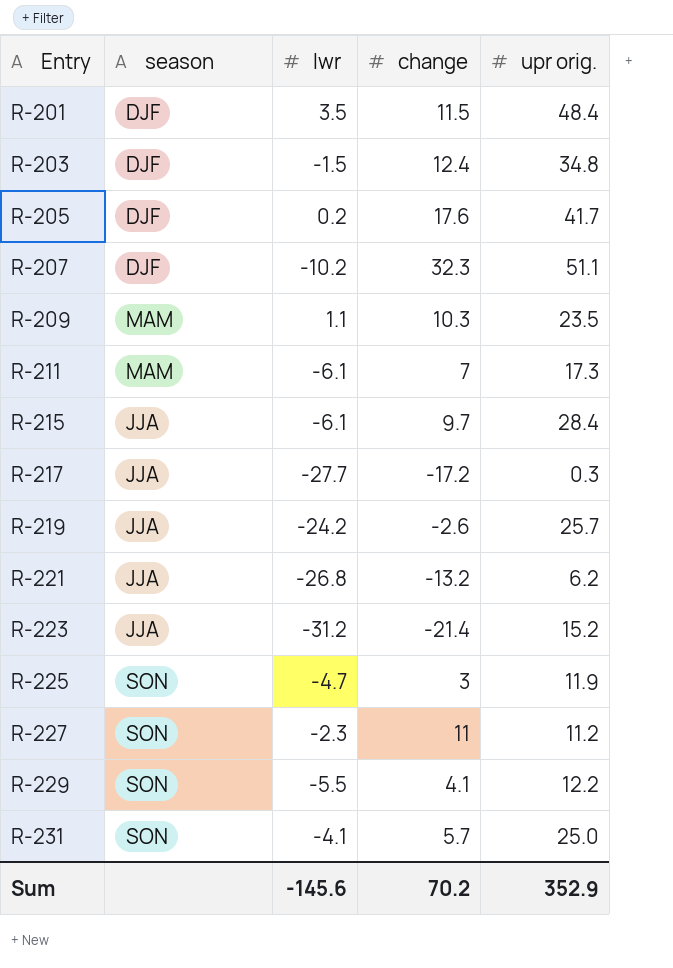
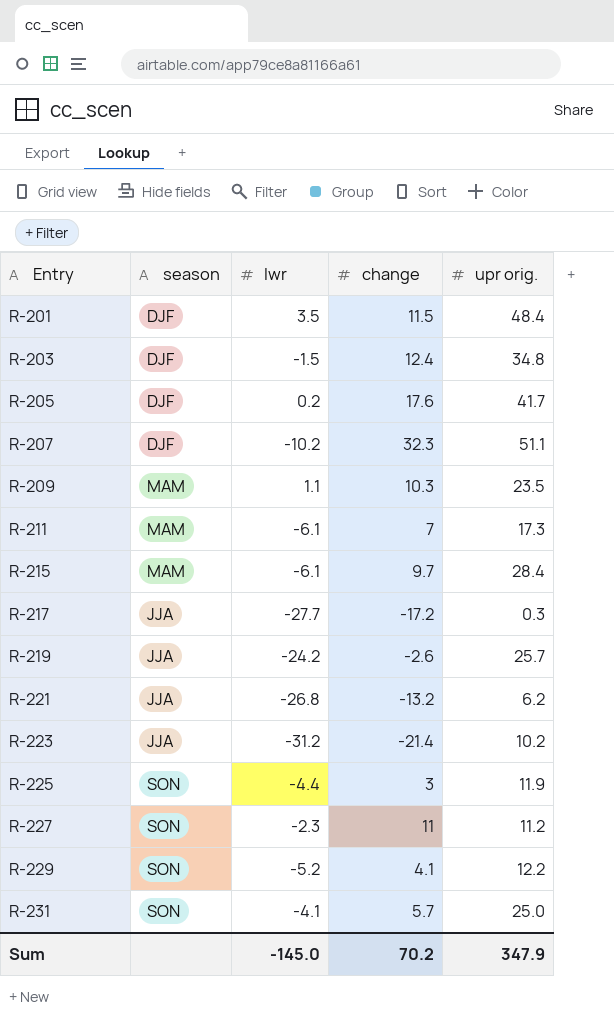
R-215 | season: JJA -> MAM
R-223 | upr orig.: 15.2 -> 10.2
R-225 | lwr: -4.7 -> -4.4
R-229 | lwr: -5.5 -> -5.2
Sum | lwr: -145.6 -> -145.0
Sum | upr orig.: 352.9 -> 347.9

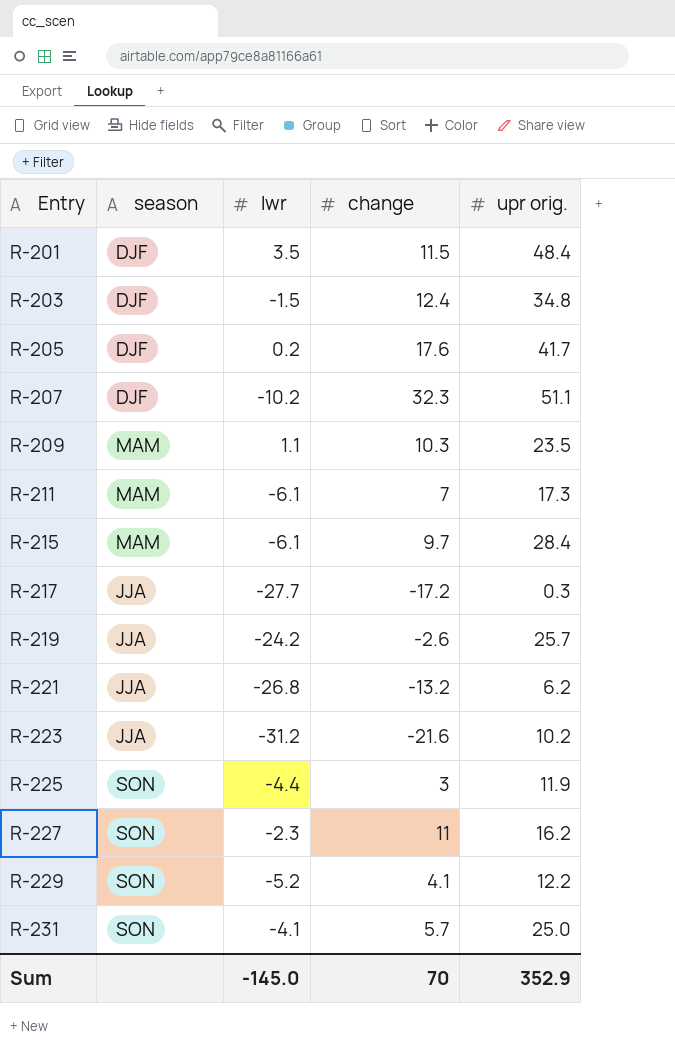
R-223 | change: -21.4 -> -21.6
R-227 | upr orig.: 11.2 -> 16.2
Sum | change: 70.2 -> 70
Sum | upr orig.: 347.9 -> 352.9

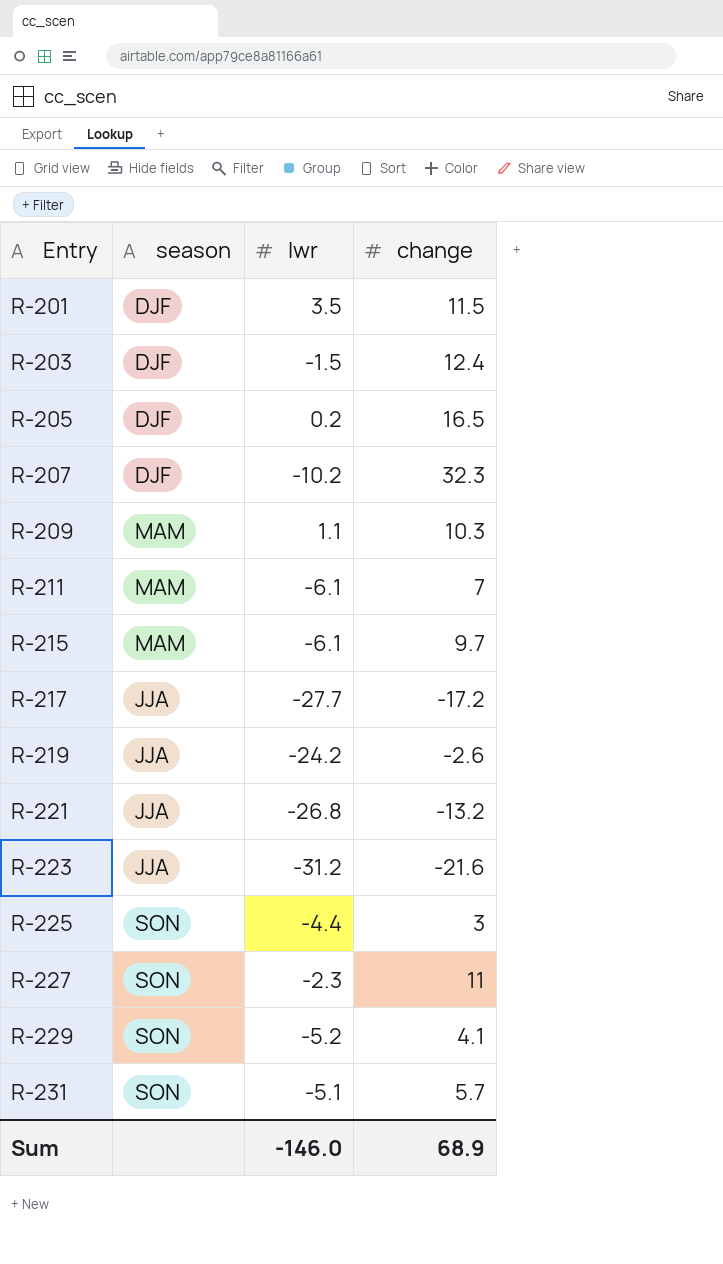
column upr orig. | position: 5 -> none
R-205 | change: 17.6 -> 16.5
R-231 | lwr: -4.1 -> -5.1
Sum | lwr: -145.0 -> -146.0
Sum | change: 70 -> 68.9

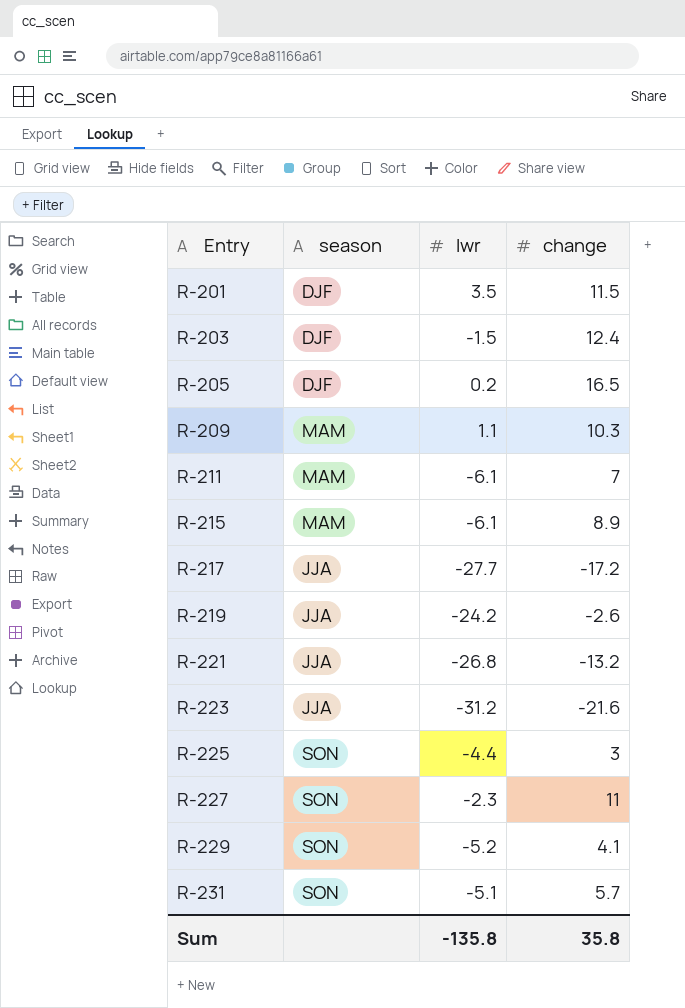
row R-207: DJF | -10.2 | 32.3 -> none
R-215 | change: 9.7 -> 8.9
Sum | lwr: -146.0 -> -135.8
Sum | change: 68.9 -> 35.8

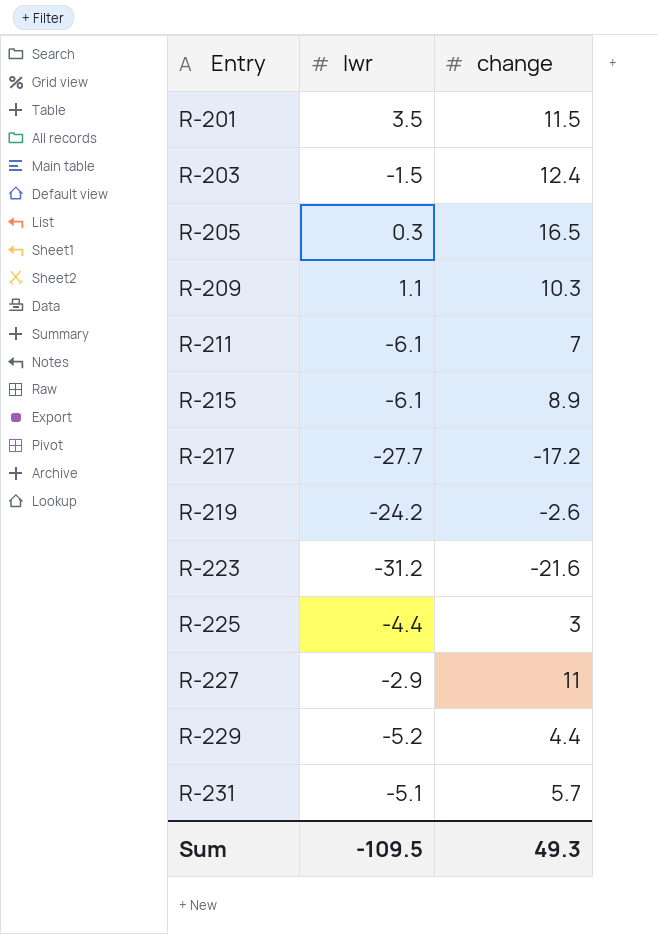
column season | position: 2 -> none
row R-221: JJA | -26.8 | -13.2 -> none
R-205 | lwr: 0.2 -> 0.3
R-227 | lwr: -2.3 -> -2.9
R-229 | change: 4.1 -> 4.4
Sum | lwr: -135.8 -> -109.5
Sum | change: 35.8 -> 49.3

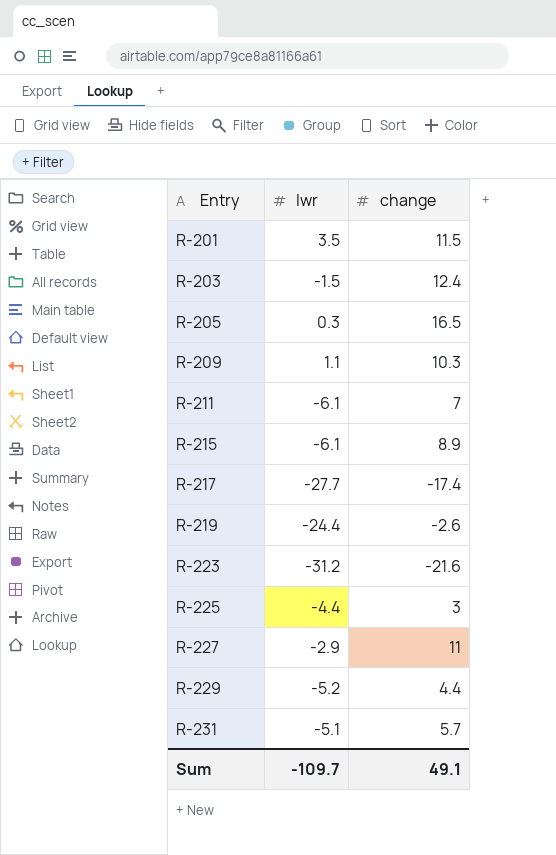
R-217 | change: -17.2 -> -17.4
R-219 | lwr: -24.2 -> -24.4
Sum | lwr: -109.5 -> -109.7
Sum | change: 49.3 -> 49.1

